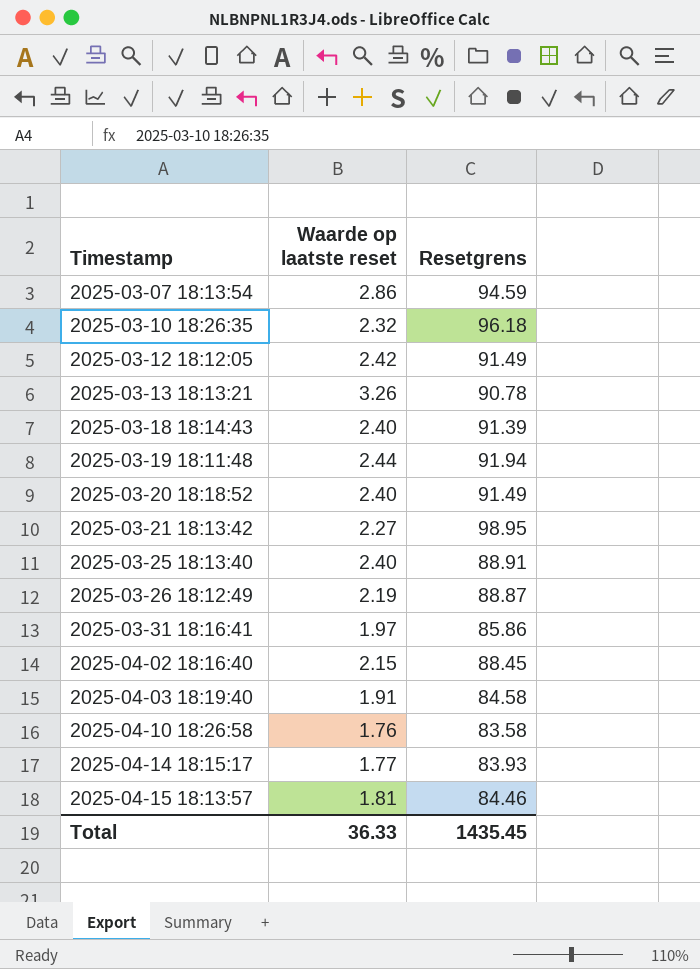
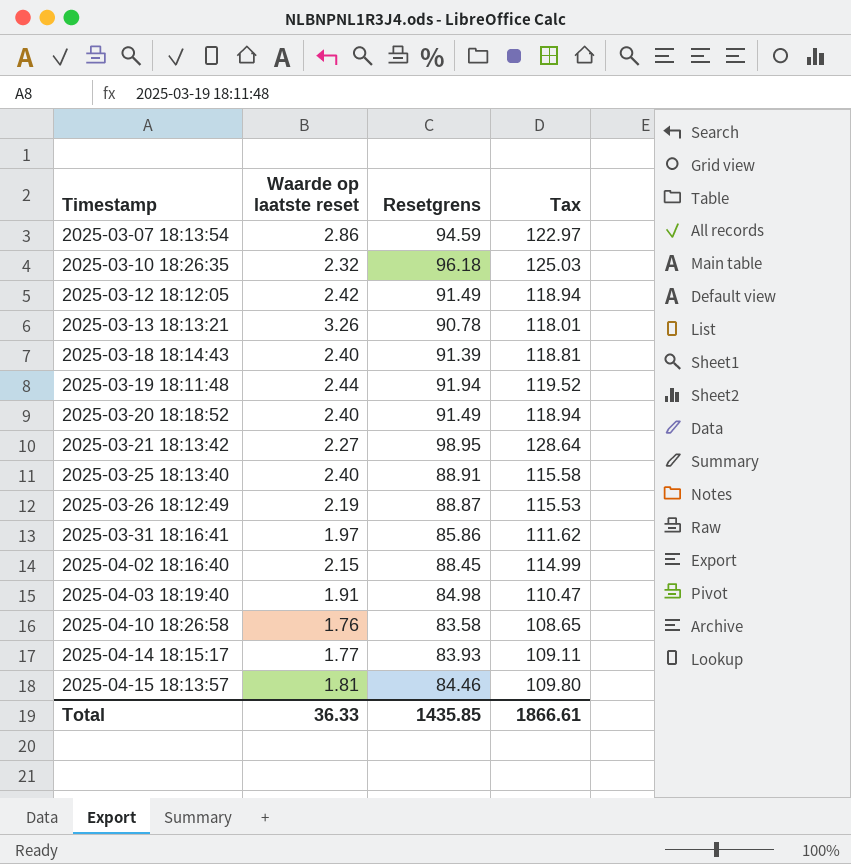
column Tax | formula: none -> [Resetgrens] * 1.3
2025-04-03 18:19:40 | Resetgrens: 84.58 -> 84.98
Total | Resetgrens: 1435.45 -> 1435.85

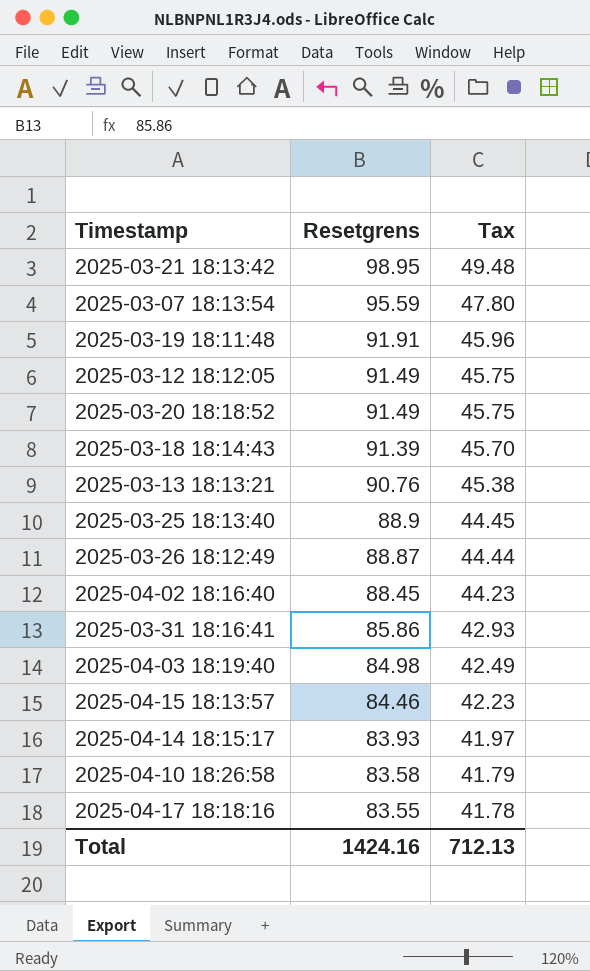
row order: Timestamp ascending -> Resetgrens descending
column Waarde op laatste reset | position: 2 -> none
column Tax | formula: [Resetgrens] * 1.3 -> [Resetgrens] * 0.5
row 2025-03-10 18:26:35: 2.32 | 96.18 | 125.03 -> none
2025-03-07 18:13:54 | Resetgrens: 94.59 -> 95.59
2025-03-19 18:11:48 | Resetgrens: 91.94 -> 91.91
2025-03-13 18:13:21 | Resetgrens: 90.78 -> 90.76
2025-03-25 18:13:40 | Resetgrens: 88.91 -> 88.9
row 2025-04-17 18:18:16: none -> 83.55 | 41.78
Total | Resetgrens: 1435.85 -> 1424.16
Total | Tax: 1866.61 -> 712.13

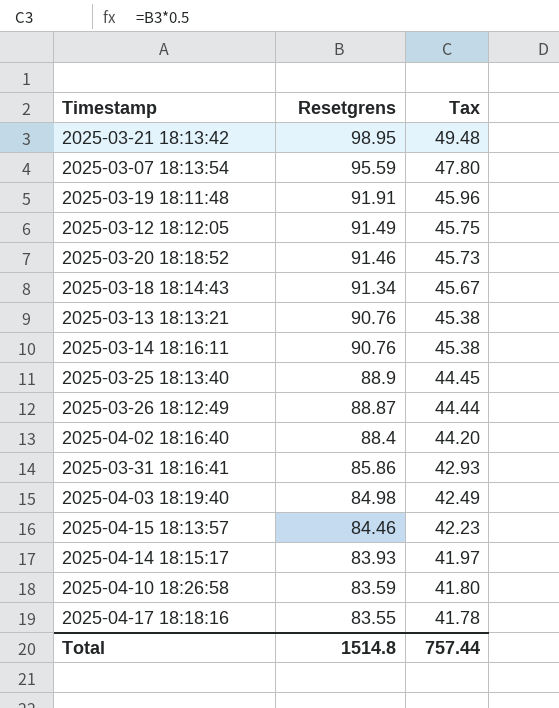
2025-03-20 18:18:52 | Resetgrens: 91.49 -> 91.46
2025-03-20 18:18:52 | Tax: 45.75 -> 45.73
2025-03-18 18:14:43 | Resetgrens: 91.39 -> 91.34
2025-03-18 18:14:43 | Tax: 45.70 -> 45.67
row 2025-03-14 18:16:11: none -> 90.76 | 45.38
2025-04-02 18:16:40 | Resetgrens: 88.45 -> 88.4
2025-04-02 18:16:40 | Tax: 44.23 -> 44.20
2025-04-10 18:26:58 | Resetgrens: 83.58 -> 83.59
2025-04-10 18:26:58 | Tax: 41.79 -> 41.80
Total | Resetgrens: 1424.16 -> 1514.8
Total | Tax: 712.13 -> 757.44

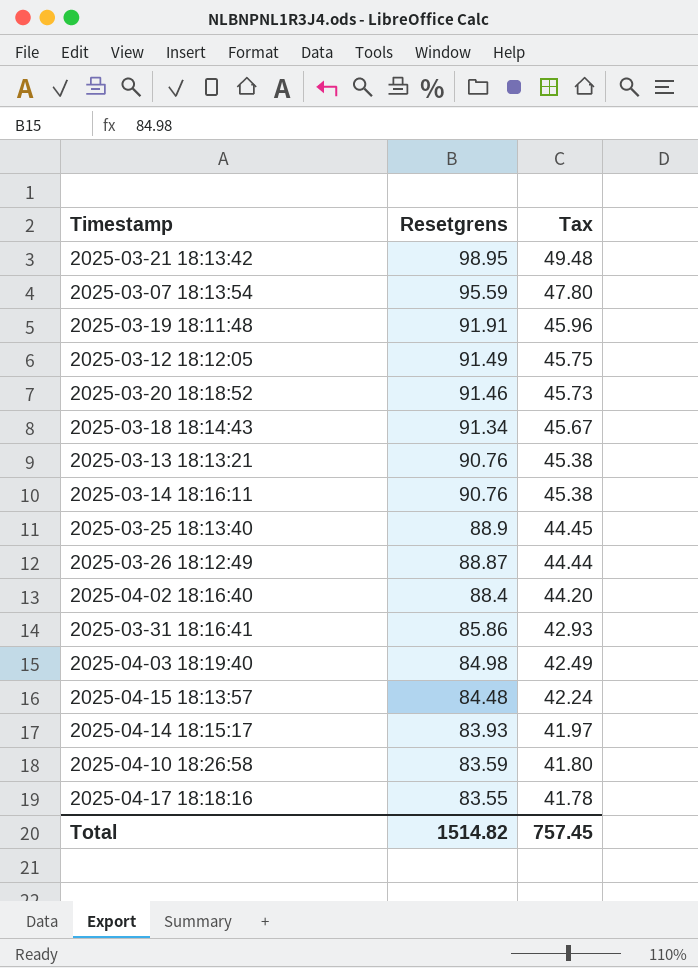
2025-04-15 18:13:57 | Resetgrens: 84.46 -> 84.48
2025-04-15 18:13:57 | Tax: 42.23 -> 42.24
Total | Resetgrens: 1514.8 -> 1514.82
Total | Tax: 757.44 -> 757.45

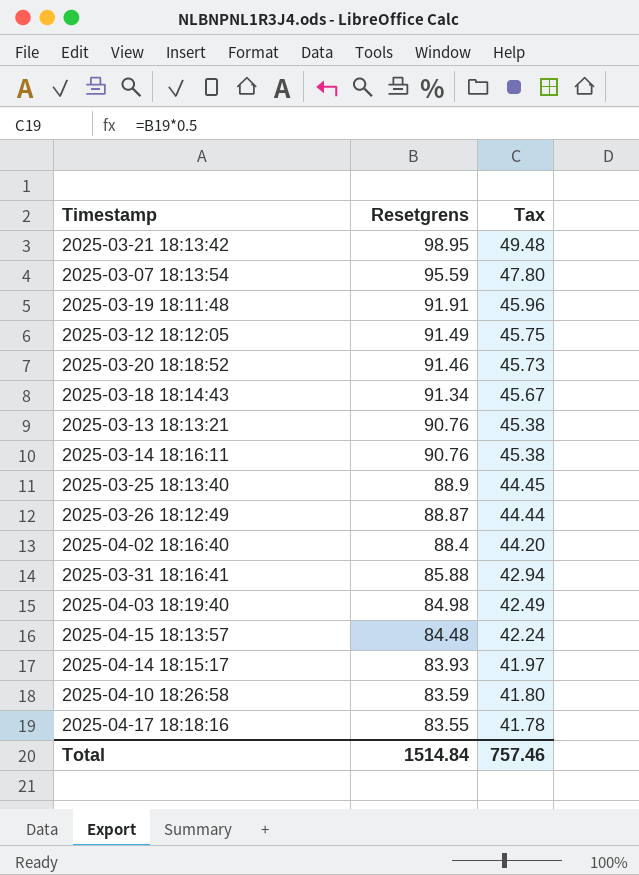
2025-03-31 18:16:41 | Resetgrens: 85.86 -> 85.88
2025-03-31 18:16:41 | Tax: 42.93 -> 42.94
Total | Resetgrens: 1514.82 -> 1514.84
Total | Tax: 757.45 -> 757.46

